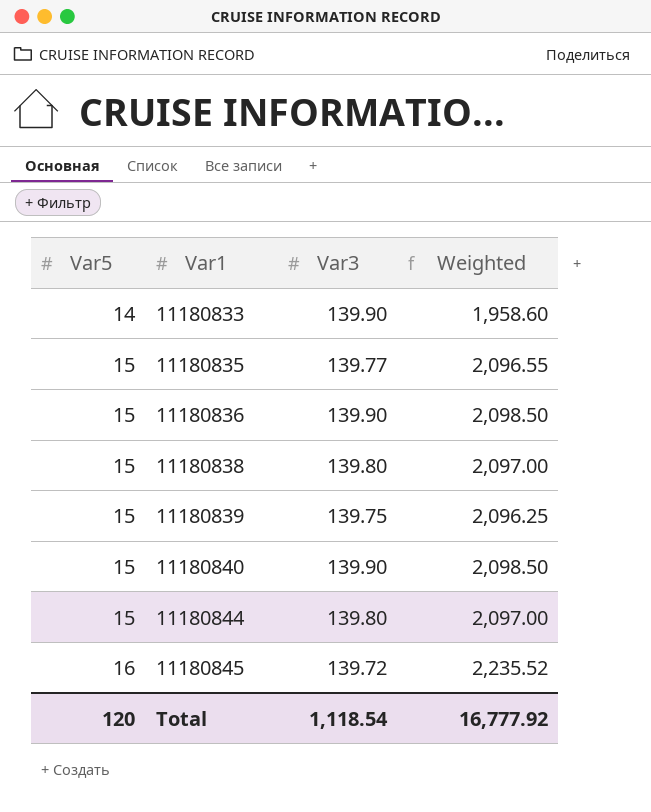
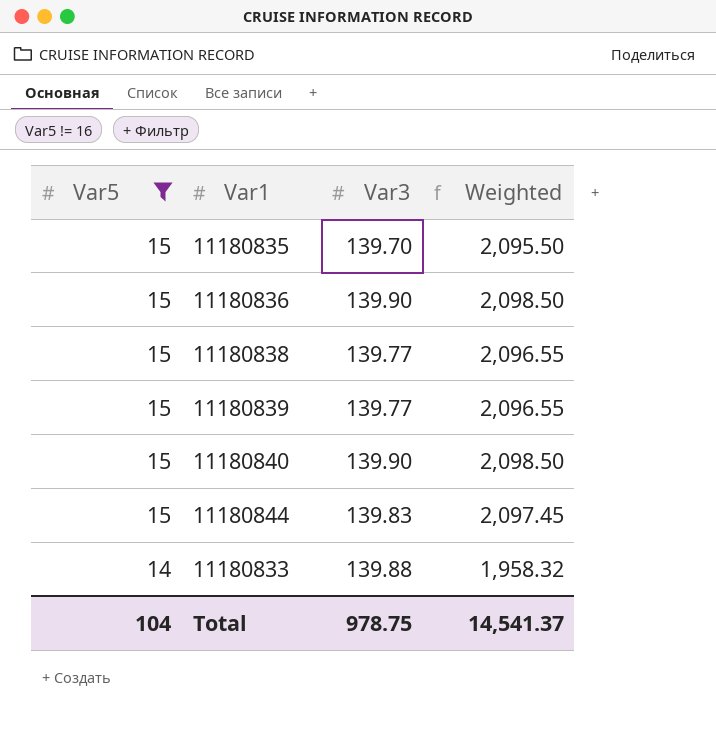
filter: none -> Var5 != 16
row order: Var5 ascending -> Var5 descending
11180835 | Var3: 139.77 -> 139.70
11180835 | Weighted: 2,096.55 -> 2,095.50
11180838 | Var3: 139.80 -> 139.77
11180838 | Weighted: 2,097.00 -> 2,096.55
11180839 | Var3: 139.75 -> 139.77
11180839 | Weighted: 2,096.25 -> 2,096.55
11180844 | Var3: 139.80 -> 139.83
11180844 | Weighted: 2,097.00 -> 2,097.45
11180833 | Var3: 139.90 -> 139.88
11180833 | Weighted: 1,958.60 -> 1,958.32
Total | Var5: 120 -> 104
Total | Var3: 1,118.54 -> 978.75
Total | Weighted: 16,777.92 -> 14,541.37

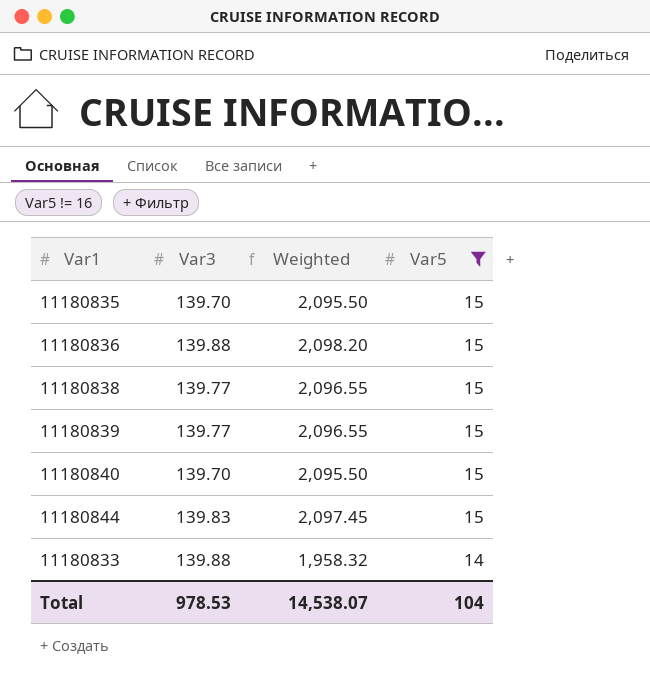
column Var5 | position: 1 -> 4
11180836 | Var3: 139.90 -> 139.88
11180836 | Weighted: 2,098.50 -> 2,098.20
11180840 | Var3: 139.90 -> 139.70
11180840 | Weighted: 2,098.50 -> 2,095.50
Total | Var3: 978.75 -> 978.53
Total | Weighted: 14,541.37 -> 14,538.07

